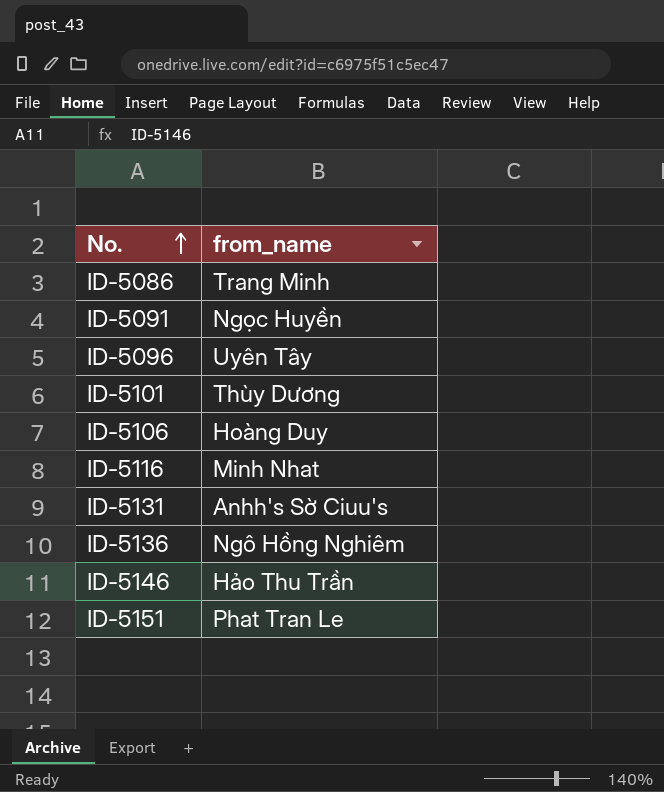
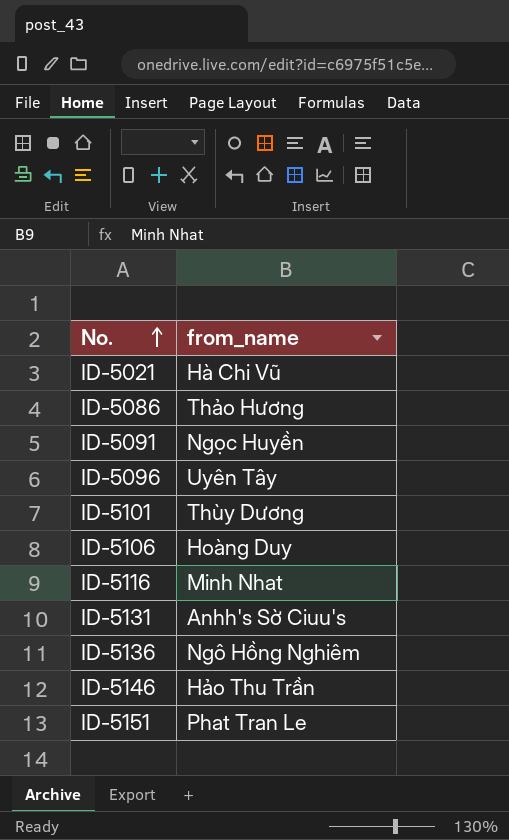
row ID-5021: none -> Hà Chi Vũ
ID-5086 | from_name: Trang Minh -> Thảo Hương

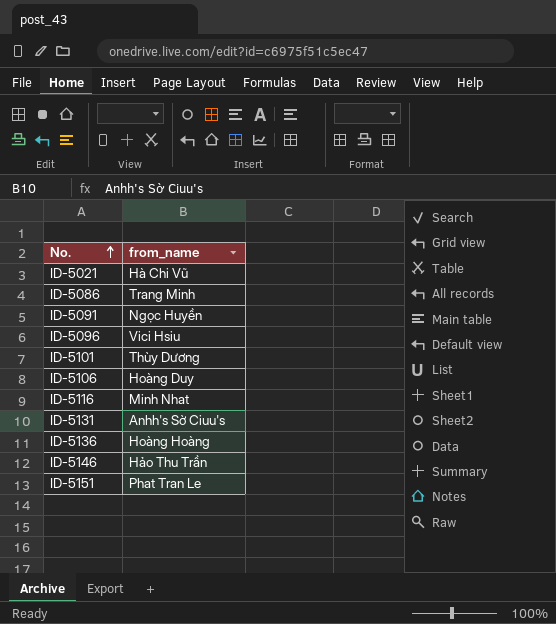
ID-5086 | from_name: Thảo Hương -> Trang Minh
ID-5096 | from_name: Uyên Tây -> Vici Hsiu
ID-5136 | from_name: Ngô Hồng Nghiêm -> Hoàng Hoàng

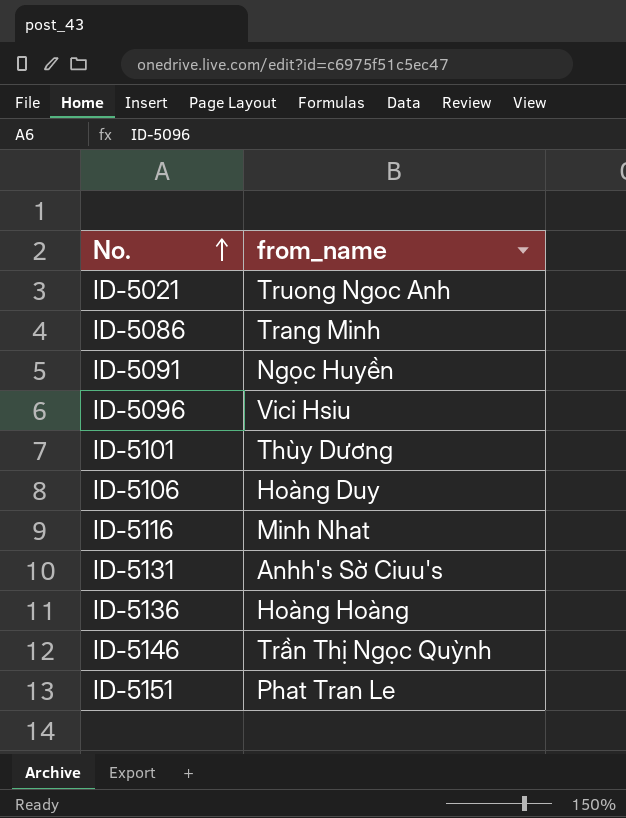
ID-5021 | from_name: Hà Chi Vũ -> Truong Ngoc Anh
ID-5146 | from_name: Hảo Thu Trần -> Trần Thị Ngọc Quỳnh

